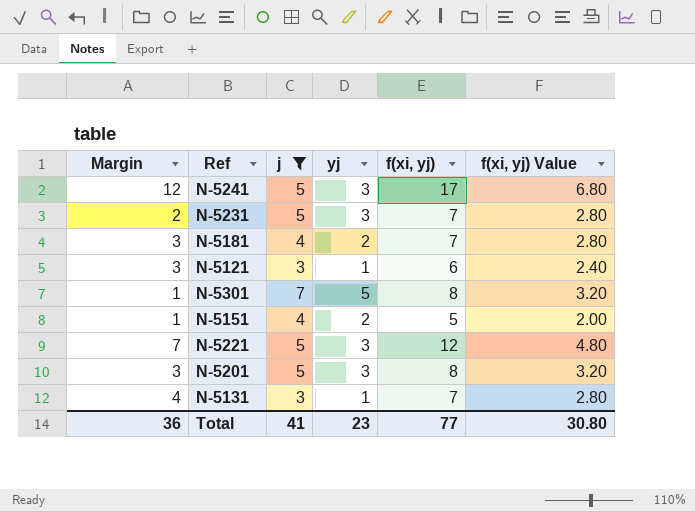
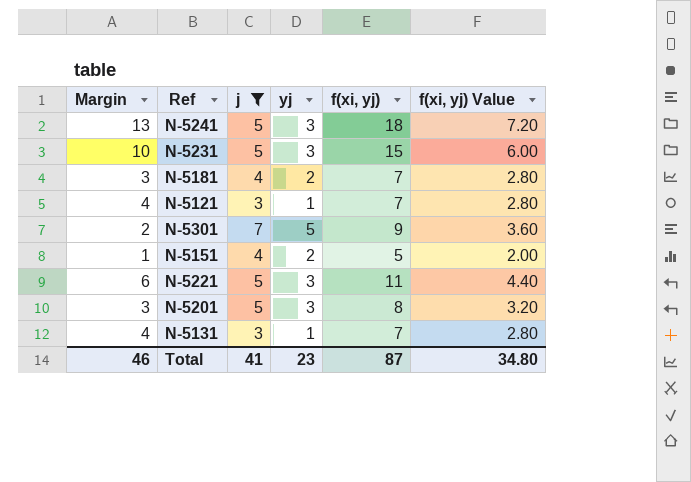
N-5241 | Margin: 12 -> 13
N-5241 | f(xi, yj): 17 -> 18
N-5241 | f(xi, yj) Value: 6.80 -> 7.20
N-5231 | Margin: 2 -> 10
N-5231 | f(xi, yj): 7 -> 15
N-5231 | f(xi, yj) Value: 2.80 -> 6.00
N-5121 | Margin: 3 -> 4
N-5121 | f(xi, yj): 6 -> 7
N-5121 | f(xi, yj) Value: 2.40 -> 2.80
N-5301 | Margin: 1 -> 2
N-5301 | f(xi, yj): 8 -> 9
N-5301 | f(xi, yj) Value: 3.20 -> 3.60
N-5221 | Margin: 7 -> 6
N-5221 | f(xi, yj): 12 -> 11
N-5221 | f(xi, yj) Value: 4.80 -> 4.40
Total | Margin: 36 -> 46
Total | f(xi, yj): 77 -> 87
Total | f(xi, yj) Value: 30.80 -> 34.80

